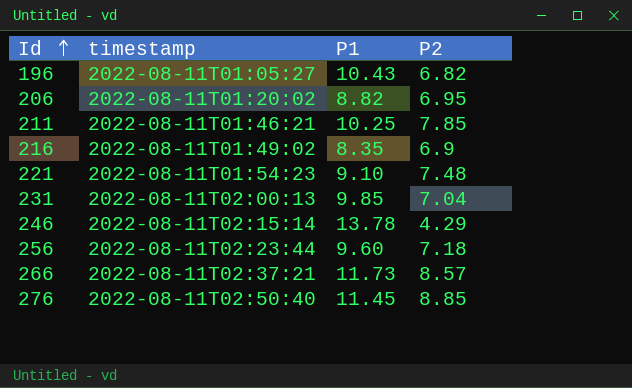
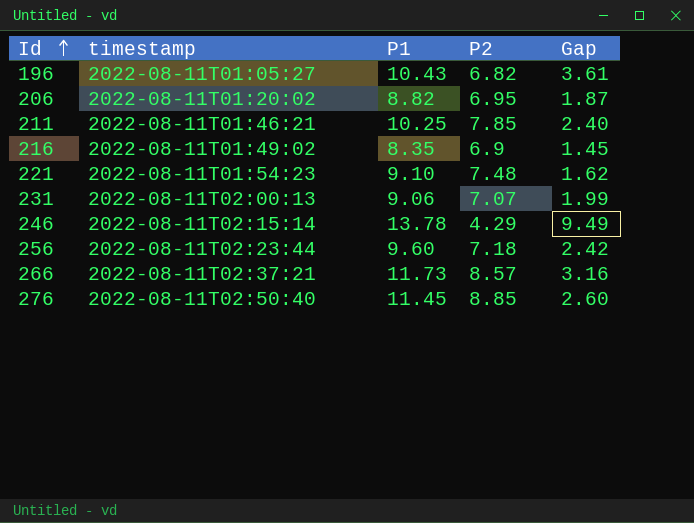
column Gap | formula: none -> [P1] - [P2]
231 | P1: 9.85 -> 9.06
231 | P2: 7.04 -> 7.07

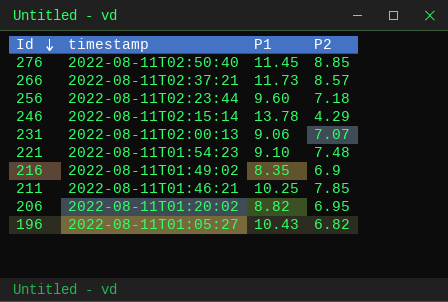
row order: Id ascending -> Id descending
column Gap | formula: [P1] - [P2] -> none

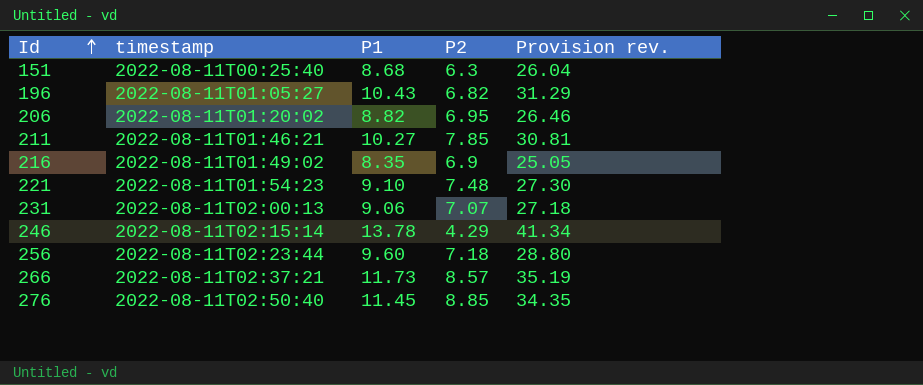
row order: Id descending -> Id ascending
column Provision rev. | formula: none -> [P1] * 3
row 151: none -> 2022-08-11T00:25:40 | 8.68 | 6.3 | 26.04
211 | P1: 10.25 -> 10.27

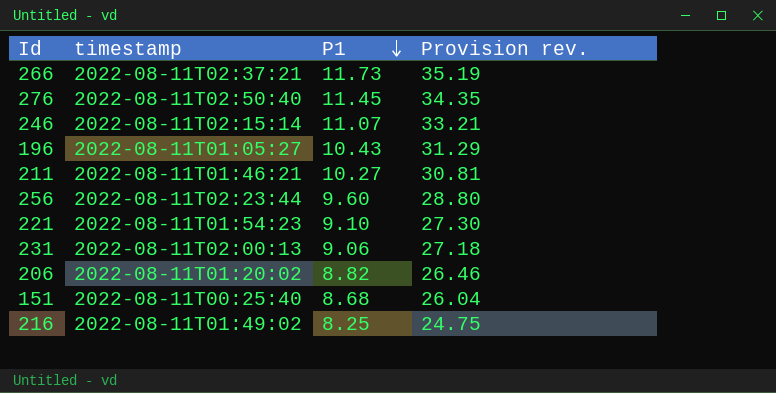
row order: Id ascending -> P1 descending
column P2 | position: 4 -> none
246 | P1: 13.78 -> 11.07
246 | Provision rev.: 41.34 -> 33.21
216 | P1: 8.35 -> 8.25
216 | Provision rev.: 25.05 -> 24.75

